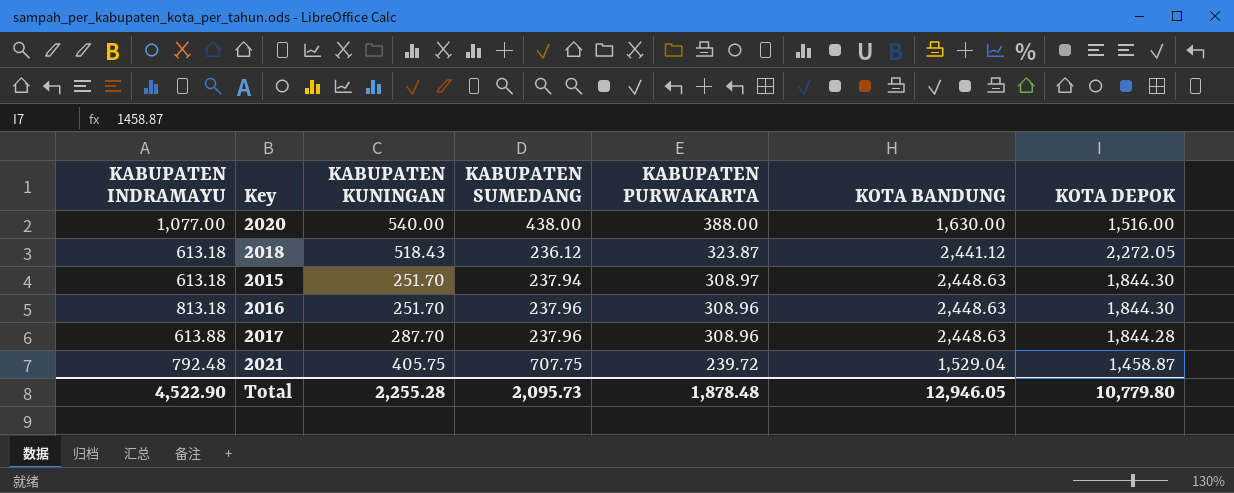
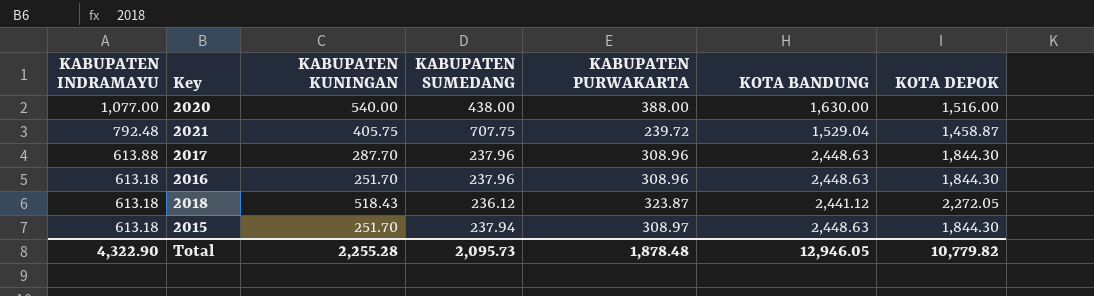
row order: KABUPATEN PURWAKARTA descending -> KABUPATEN INDRAMAYU descending
2017 | KOTA DEPOK: 1,844.28 -> 1,844.30
2016 | KABUPATEN INDRAMAYU: 813.18 -> 613.18
Total | KABUPATEN INDRAMAYU: 4,522.90 -> 4,322.90
Total | KOTA DEPOK: 10,779.80 -> 10,779.82

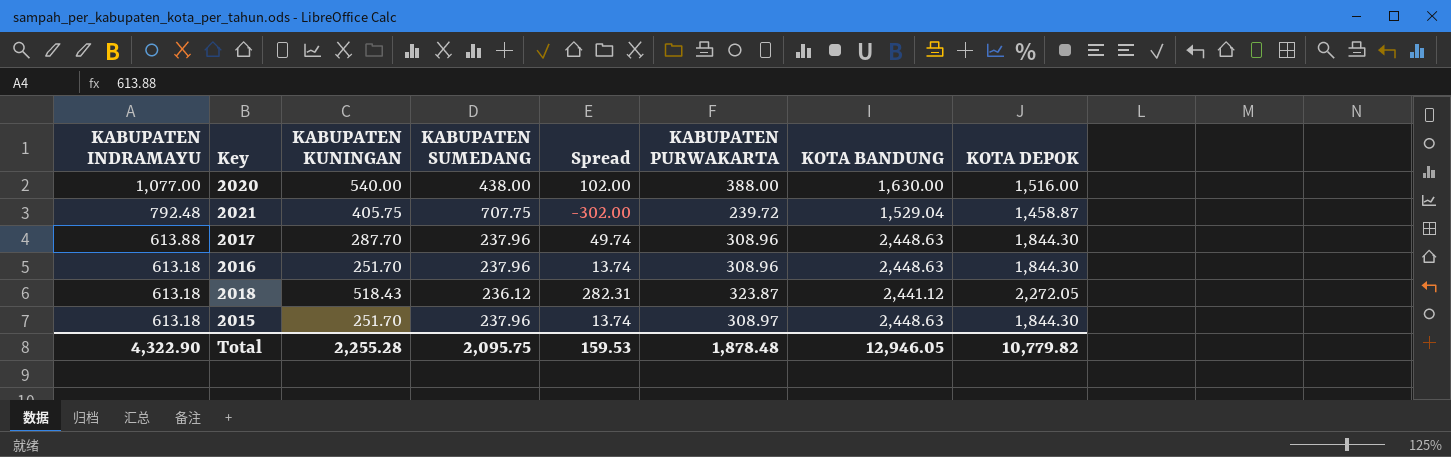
column Spread | formula: none -> [KABUPATEN KUNINGAN] - [KABUPATEN SUMEDANG]
2015 | KABUPATEN SUMEDANG: 237.94 -> 237.96
Total | KABUPATEN SUMEDANG: 2,095.73 -> 2,095.75

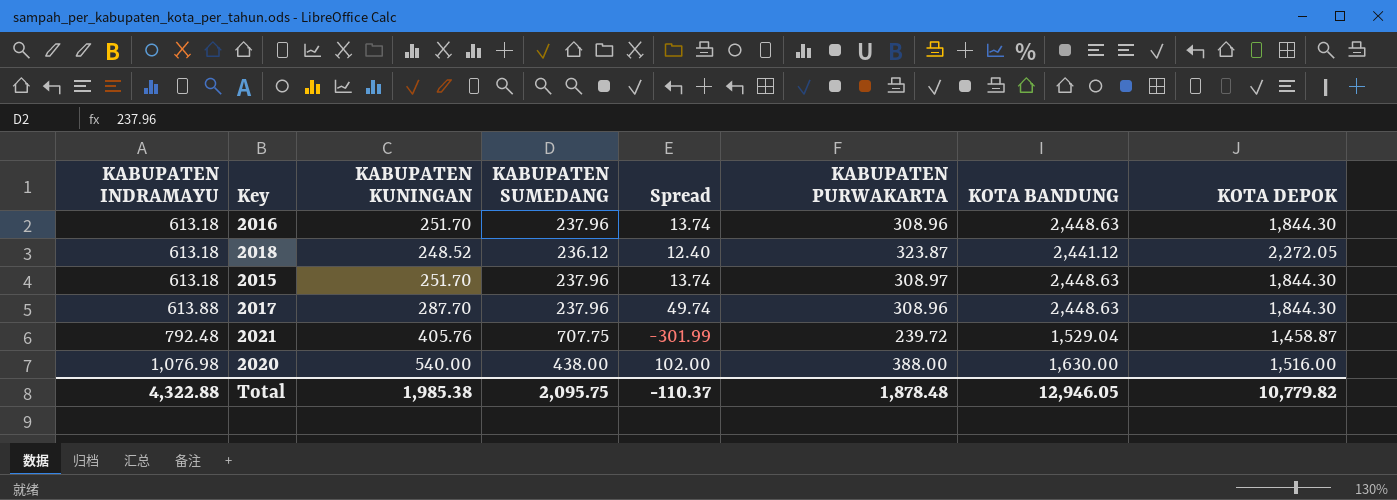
row order: KABUPATEN INDRAMAYU descending -> KABUPATEN INDRAMAYU ascending
2018 | KABUPATEN KUNINGAN: 518.43 -> 248.52
2018 | Spread: 282.31 -> 12.40
2021 | KABUPATEN KUNINGAN: 405.75 -> 405.76
2021 | Spread: -302.00 -> -301.99
2020 | KABUPATEN INDRAMAYU: 1,077.00 -> 1,076.98
Total | KABUPATEN INDRAMAYU: 4,322.90 -> 4,322.88
Total | KABUPATEN KUNINGAN: 2,255.28 -> 1,985.38
Total | Spread: 159.53 -> -110.37

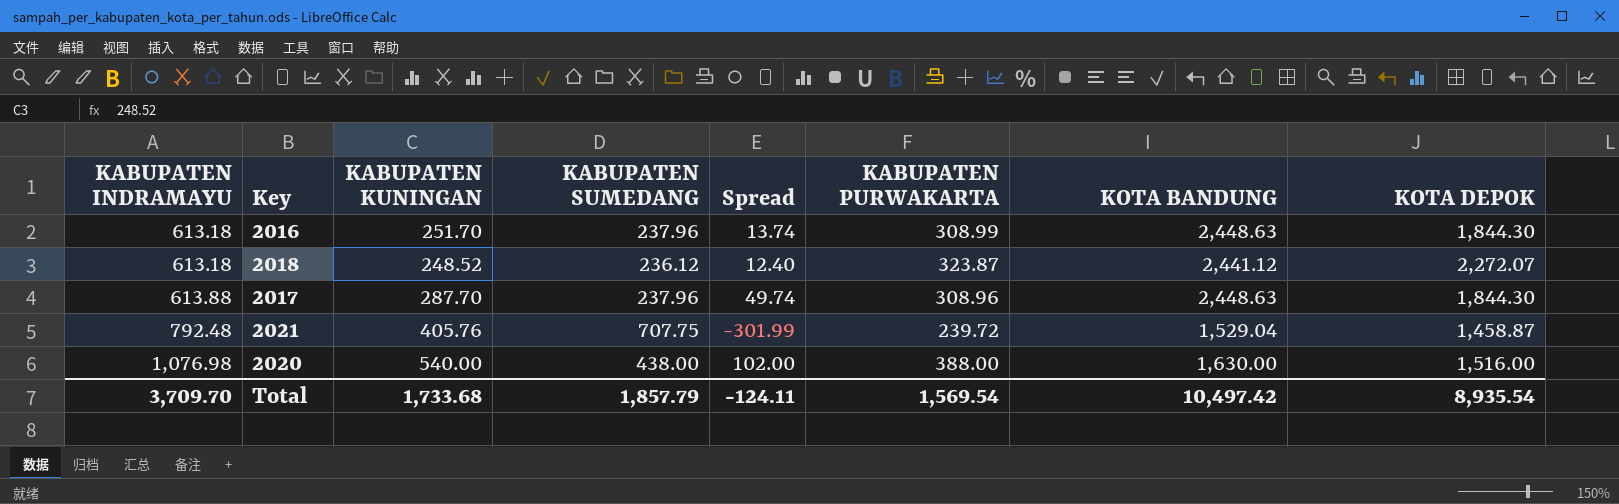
row 2015: 613.18 | 251.70 | 237.96 | 13.74 | 308.97 | 2,448.63 | 1,844.30 -> none
2016 | KABUPATEN PURWAKARTA: 308.96 -> 308.99
2018 | KOTA DEPOK: 2,272.05 -> 2,272.07
Total | KABUPATEN INDRAMAYU: 4,322.88 -> 3,709.70
Total | KABUPATEN KUNINGAN: 1,985.38 -> 1,733.68
Total | KABUPATEN SUMEDANG: 2,095.75 -> 1,857.79
Total | Spread: -110.37 -> -124.11
Total | KABUPATEN PURWAKARTA: 1,878.48 -> 1,569.54
Total | KOTA BANDUNG: 12,946.05 -> 10,497.42
Total | KOTA DEPOK: 10,779.82 -> 8,935.54

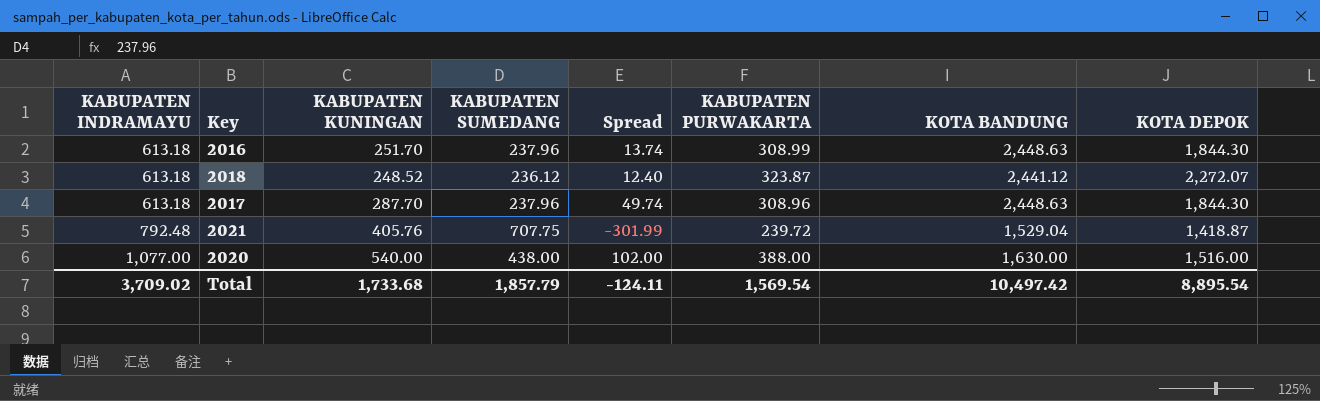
2017 | KABUPATEN INDRAMAYU: 613.88 -> 613.18
2021 | KOTA DEPOK: 1,458.87 -> 1,418.87
2020 | KABUPATEN INDRAMAYU: 1,076.98 -> 1,077.00
Total | KABUPATEN INDRAMAYU: 3,709.70 -> 3,709.02
Total | KOTA DEPOK: 8,935.54 -> 8,895.54

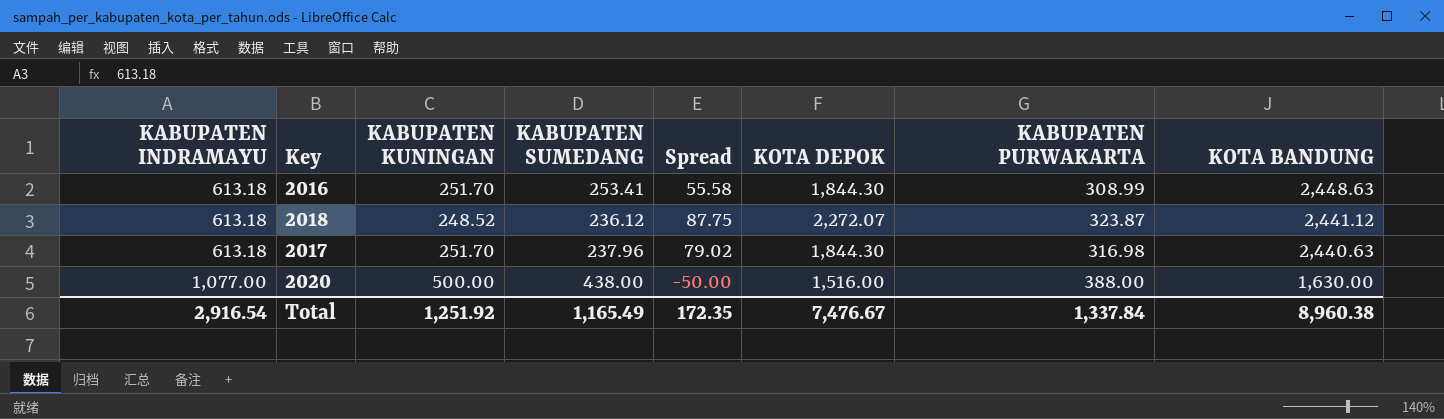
column Spread | formula: [KABUPATEN KUNINGAN] - [KABUPATEN SUMEDANG] -> [KABUPATEN PURWAKARTA] - [KABUPATEN SUMEDANG]
column KOTA DEPOK | position: 8 -> 6
row 2021: 792.48 | 405.76 | 707.75 | -301.99 | 239.72 | 1,529.04 | 1,418.87 -> none
2016 | KABUPATEN SUMEDANG: 237.96 -> 253.41
2017 | KABUPATEN KUNINGAN: 287.70 -> 251.70
2017 | KABUPATEN PURWAKARTA: 308.96 -> 316.98
2017 | KOTA BANDUNG: 2,448.63 -> 2,440.63
2020 | KABUPATEN KUNINGAN: 540.00 -> 500.00
Total | KABUPATEN INDRAMAYU: 3,709.02 -> 2,916.54
Total | KABUPATEN KUNINGAN: 1,733.68 -> 1,251.92
Total | KABUPATEN SUMEDANG: 1,857.79 -> 1,165.49
Total | Spread: -124.11 -> 172.35
Total | KOTA DEPOK: 8,895.54 -> 7,476.67
Total | KABUPATEN PURWAKARTA: 1,569.54 -> 1,337.84
Total | KOTA BANDUNG: 10,497.42 -> 8,960.38

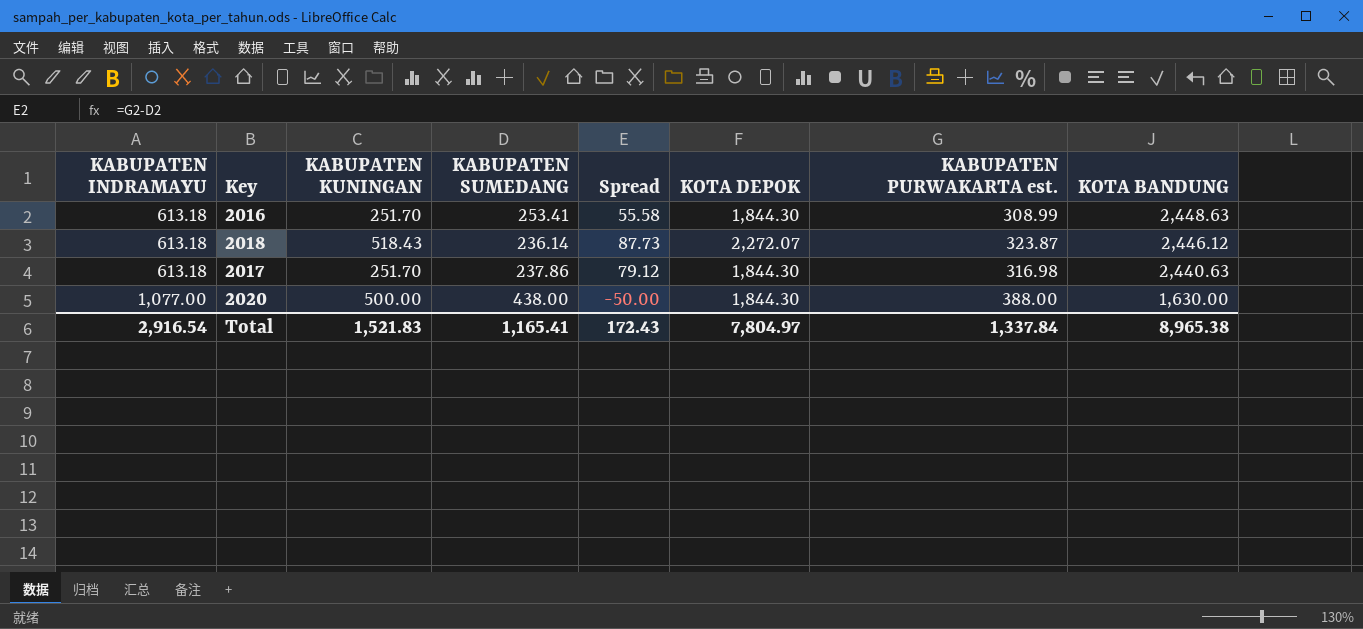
column name: KABUPATEN PURWAKARTA -> KABUPATEN PURWAKARTA est.
2018 | KABUPATEN KUNINGAN: 248.52 -> 518.43
2018 | KABUPATEN SUMEDANG: 236.12 -> 236.14
2018 | Spread: 87.75 -> 87.73
2018 | KOTA BANDUNG: 2,441.12 -> 2,446.12
2017 | KABUPATEN SUMEDANG: 237.96 -> 237.86
2017 | Spread: 79.02 -> 79.12
2020 | KOTA DEPOK: 1,516.00 -> 1,844.30
Total | KABUPATEN KUNINGAN: 1,251.92 -> 1,521.83
Total | KABUPATEN SUMEDANG: 1,165.49 -> 1,165.41
Total | Spread: 172.35 -> 172.43
Total | KOTA DEPOK: 7,476.67 -> 7,804.97
Total | KOTA BANDUNG: 8,960.38 -> 8,965.38

